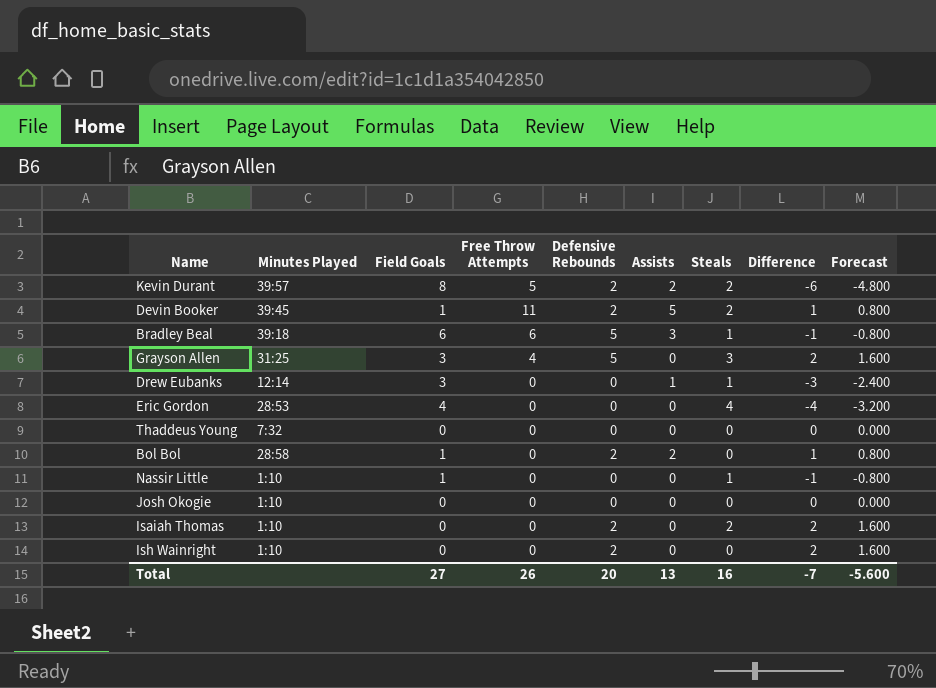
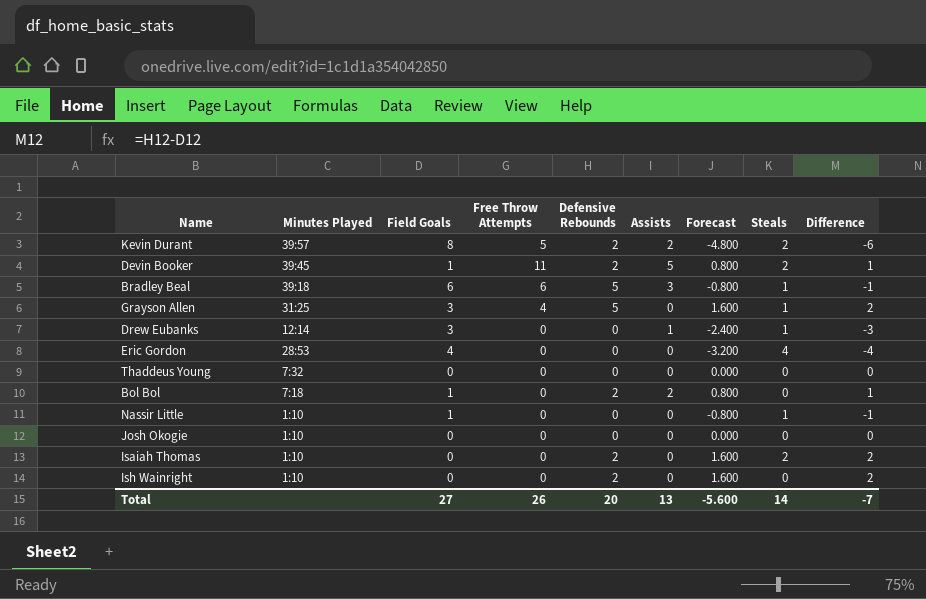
column Forecast | position: 9 -> 7
Grayson Allen | Steals: 3 -> 1
Bol Bol | Minutes Played: 28:58 -> 7:18
Total | Steals: 16 -> 14

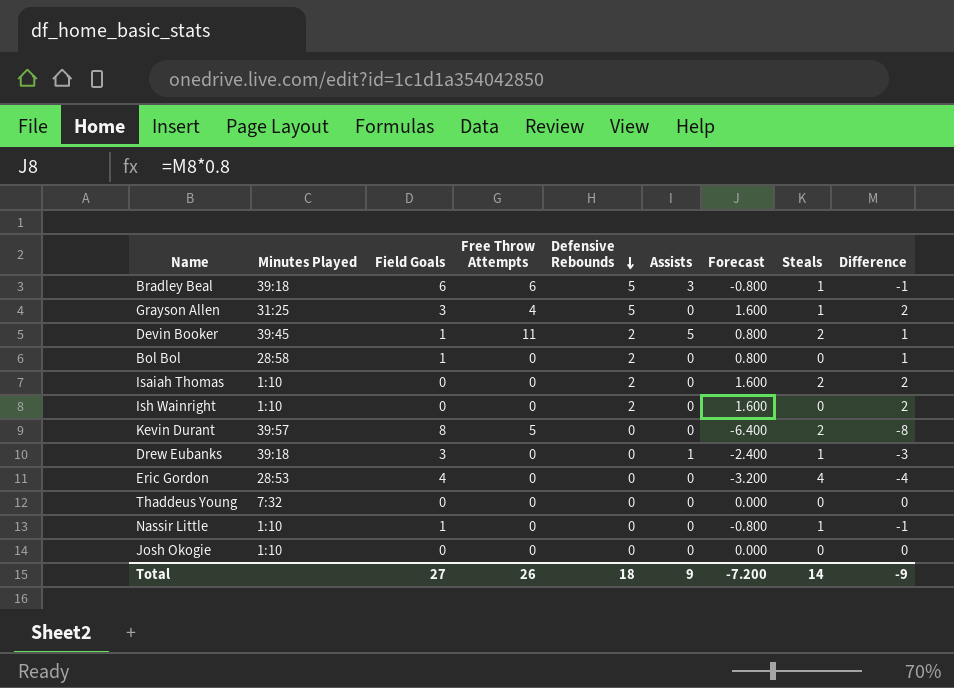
row order: none -> Defensive Rebounds descending
Bol Bol | Minutes Played: 7:18 -> 28:58
Bol Bol | Assists: 2 -> 0
Kevin Durant | Defensive Rebounds: 2 -> 0
Kevin Durant | Assists: 2 -> 0
Kevin Durant | Forecast: -4.800 -> -6.400
Kevin Durant | Difference: -6 -> -8
Drew Eubanks | Minutes Played: 12:14 -> 39:18
Total | Defensive Rebounds: 20 -> 18
Total | Assists: 13 -> 9
Total | Forecast: -5.600 -> -7.200
Total | Difference: -7 -> -9

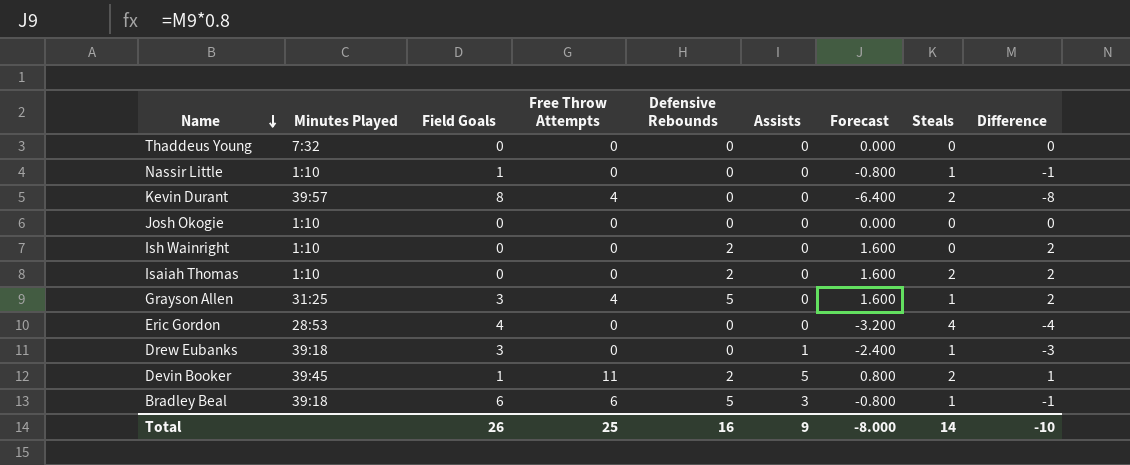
row order: Defensive Rebounds descending -> Name descending
row Bol Bol: 28:58 | 1 | 0 | 2 | 0 | 0.800 | 0 | 1 -> none
Kevin Durant | Free Throw Attempts: 5 -> 4
Total | Field Goals: 27 -> 26
Total | Free Throw Attempts: 26 -> 25
Total | Defensive Rebounds: 18 -> 16
Total | Forecast: -7.200 -> -8.000
Total | Difference: -9 -> -10

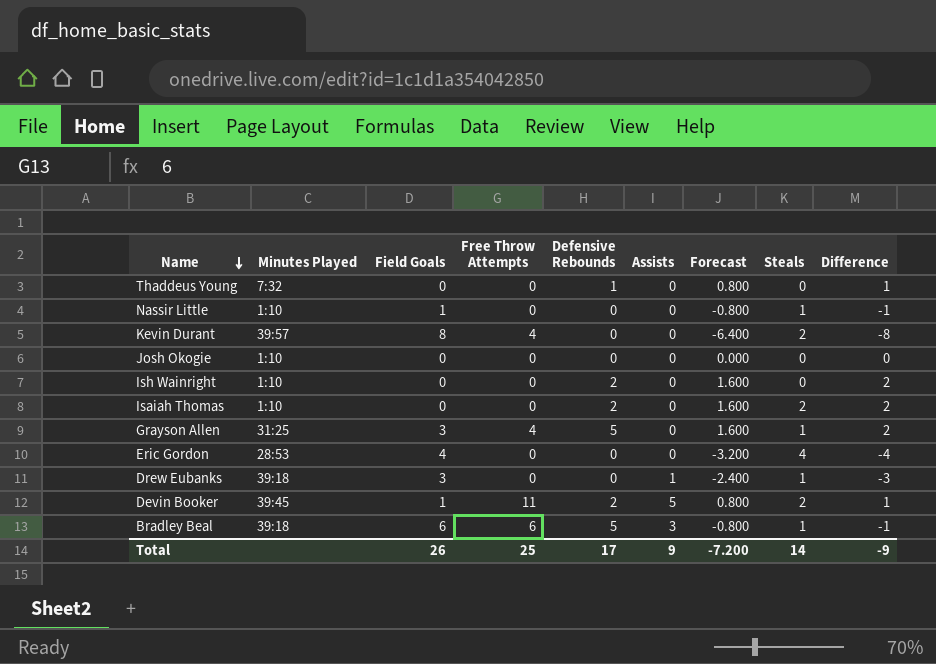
Thaddeus Young | Defensive Rebounds: 0 -> 1
Thaddeus Young | Forecast: 0.000 -> 0.800
Thaddeus Young | Difference: 0 -> 1
Total | Defensive Rebounds: 16 -> 17
Total | Forecast: -8.000 -> -7.200
Total | Difference: -10 -> -9

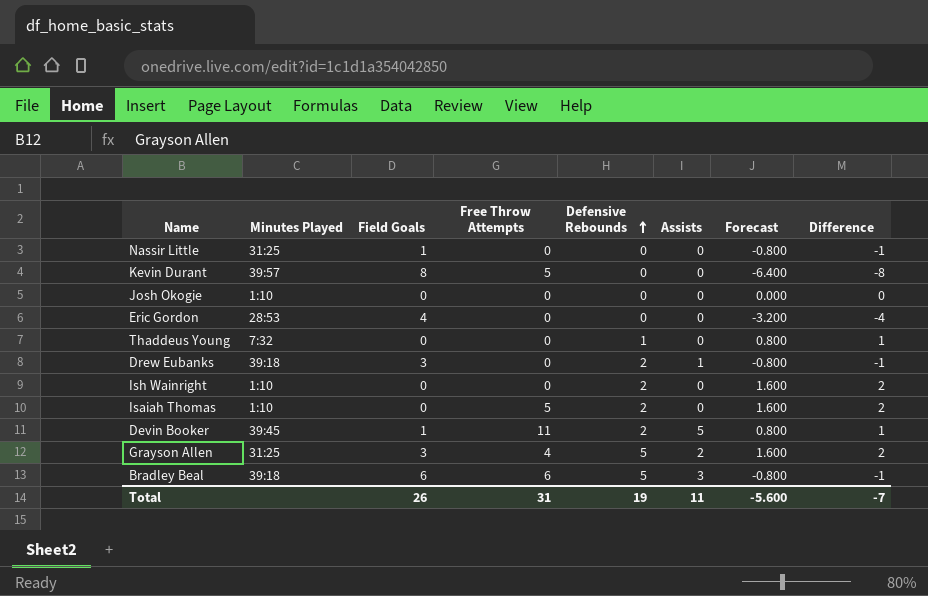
row order: Name descending -> Defensive Rebounds ascending
column Steals | position: 8 -> none
Nassir Little | Minutes Played: 1:10 -> 31:25
Kevin Durant | Free Throw Attempts: 4 -> 5
Drew Eubanks | Defensive Rebounds: 0 -> 2
Drew Eubanks | Forecast: -2.400 -> -0.800
Drew Eubanks | Difference: -3 -> -1
Isaiah Thomas | Free Throw Attempts: 0 -> 5
Grayson Allen | Assists: 0 -> 2
Total | Free Throw Attempts: 25 -> 31
Total | Defensive Rebounds: 17 -> 19
Total | Assists: 9 -> 11
Total | Forecast: -7.200 -> -5.600
Total | Difference: -9 -> -7

